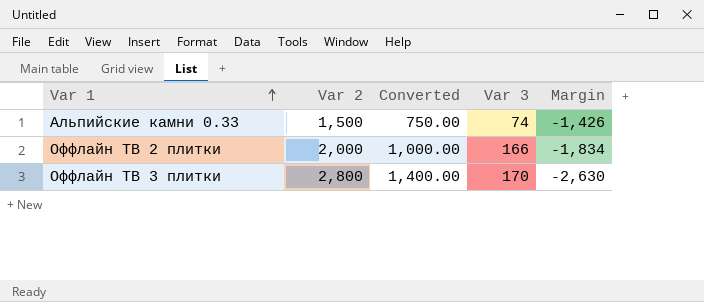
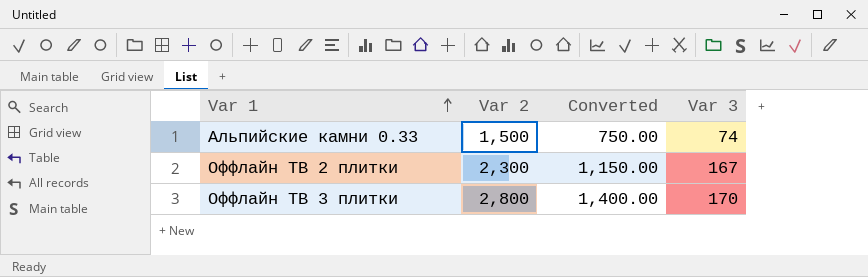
column Margin | formula: [Var 3] - [Var 2] -> none
Оффлайн ТВ 2 плитки | Var 2: 2,000 -> 2,300
Оффлайн ТВ 2 плитки | Converted: 1,000.00 -> 1,150.00
Оффлайн ТВ 2 плитки | Var 3: 166 -> 167

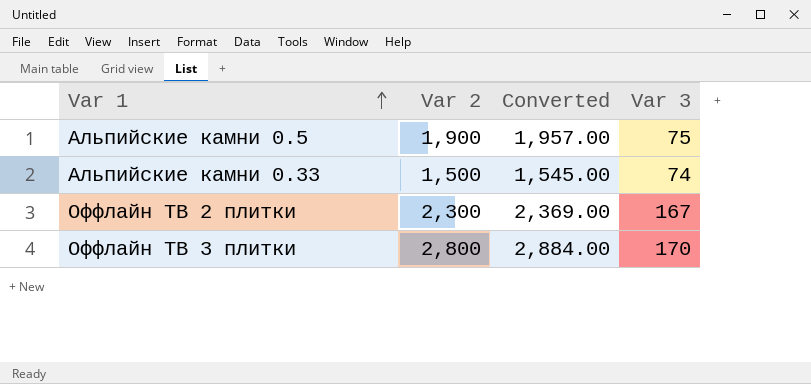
column Converted | formula: [Var 2] * 0.5 -> [Var 2] * 1.03
row Альпийские камни 0.5: none -> 1,900 | 1,957.00 | 75

